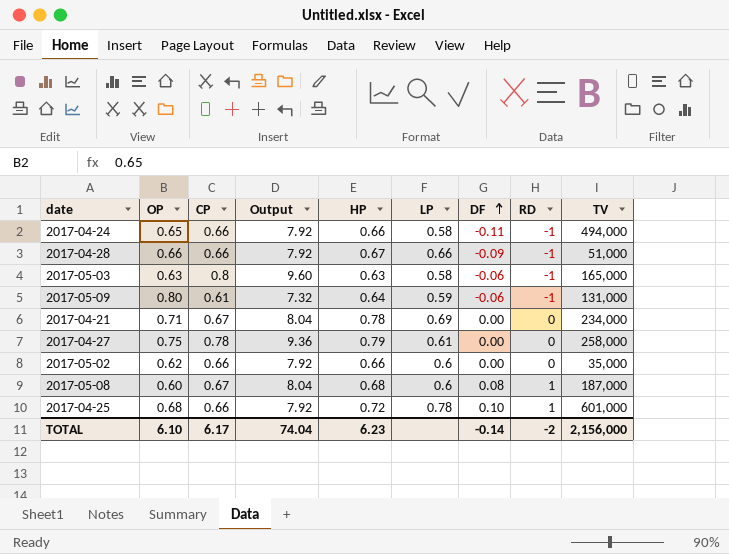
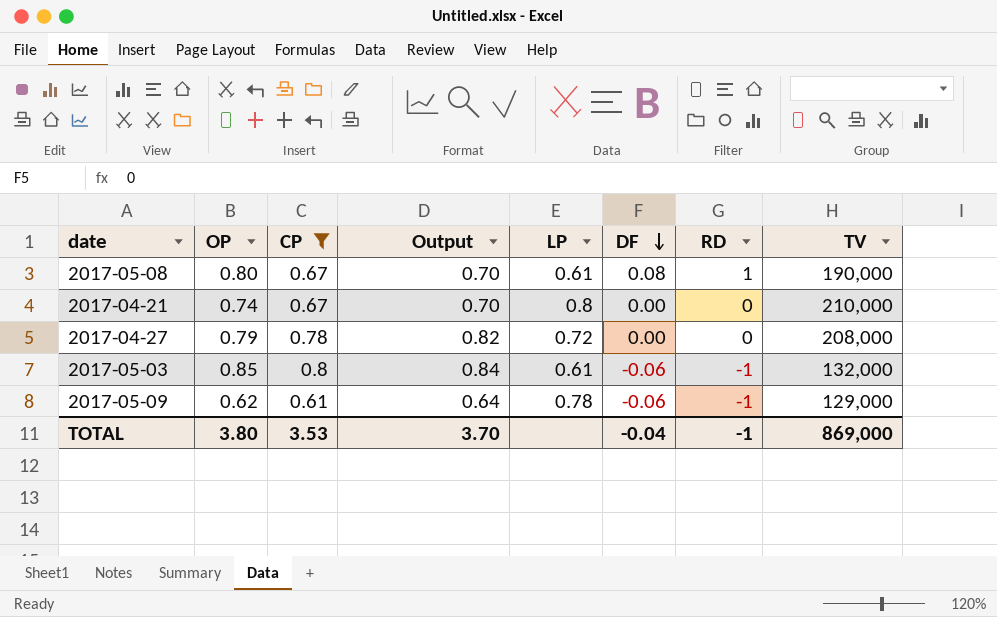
filter: none -> CP != 0.66
row order: DF ascending -> DF descending
column HP | position: 5 -> none
column Output | formula: [CP] * 12 -> [CP] * 1.05
2017-05-08 | OP: 0.60 -> 0.80
2017-05-08 | LP: 0.6 -> 0.61
2017-05-08 | TV: 187,000 -> 190,000
2017-04-21 | OP: 0.71 -> 0.74
2017-04-21 | LP: 0.69 -> 0.8
2017-04-21 | TV: 234,000 -> 210,000
2017-04-27 | OP: 0.75 -> 0.79
2017-04-27 | LP: 0.61 -> 0.72
2017-04-27 | TV: 258,000 -> 208,000
2017-05-03 | OP: 0.63 -> 0.85
2017-05-03 | LP: 0.58 -> 0.61
2017-05-03 | TV: 165,000 -> 132,000
2017-05-09 | OP: 0.80 -> 0.62
2017-05-09 | LP: 0.59 -> 0.78
2017-05-09 | TV: 131,000 -> 129,000
TOTAL | OP: 6.10 -> 3.80
TOTAL | CP: 6.17 -> 3.53
TOTAL | Output: 74.04 -> 3.70
TOTAL | DF: -0.14 -> -0.04
TOTAL | RD: -2 -> -1
TOTAL | TV: 2,156,000 -> 869,000

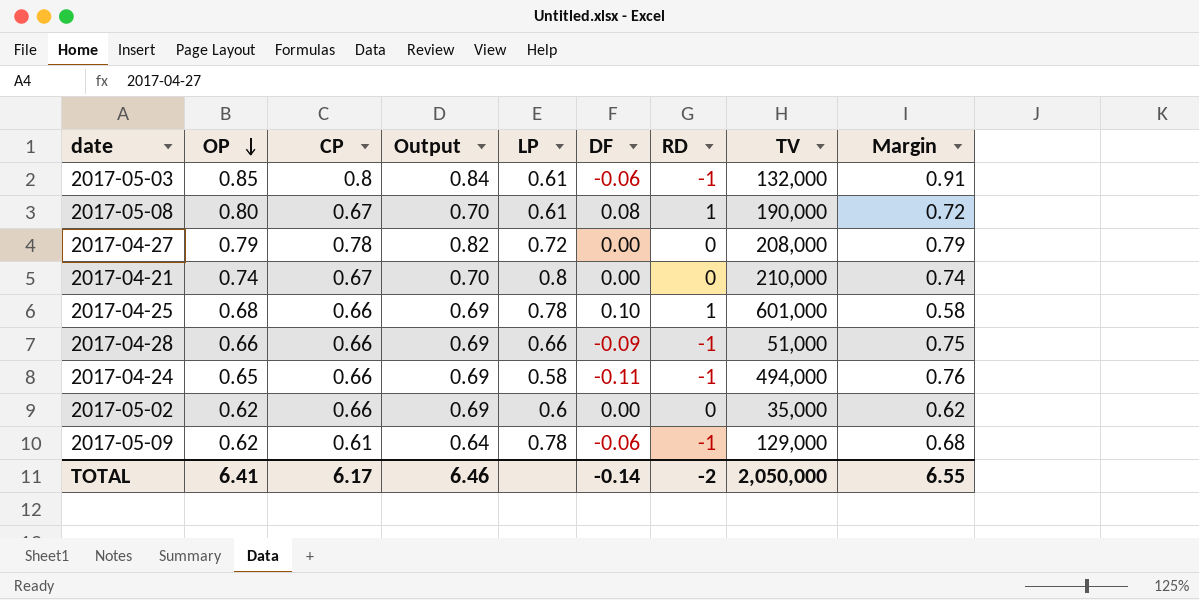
filter: CP != 0.66 -> none
row order: DF descending -> OP descending
column Margin | formula: none -> [OP] - [DF]
TOTAL | OP: 3.80 -> 6.41
TOTAL | CP: 3.53 -> 6.17
TOTAL | Output: 3.70 -> 6.46
TOTAL | DF: -0.04 -> -0.14
TOTAL | RD: -1 -> -2
TOTAL | TV: 869,000 -> 2,050,000

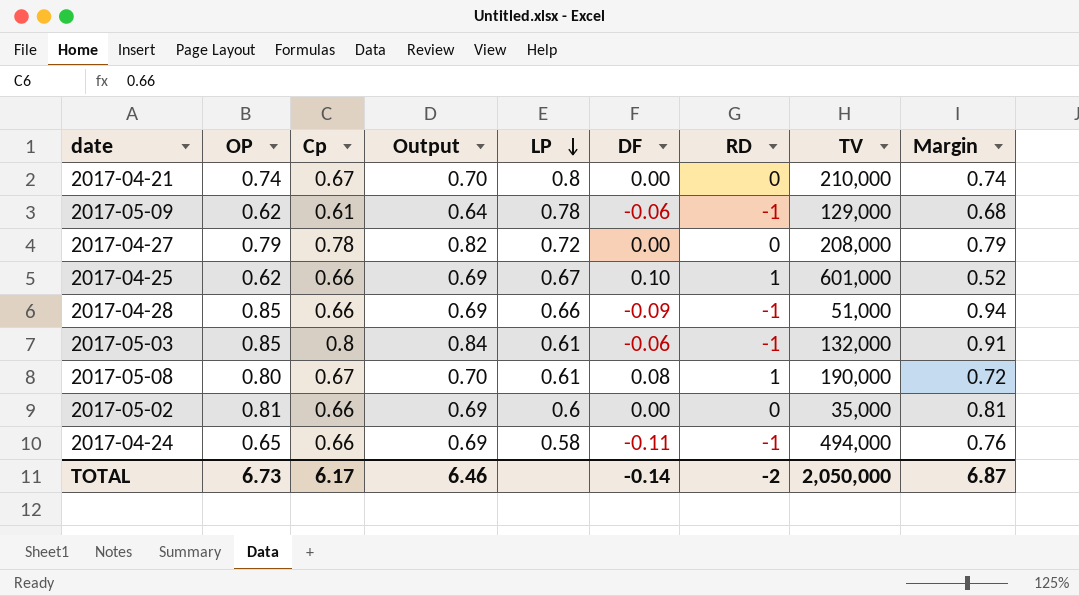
row order: OP descending -> LP descending
column name: CP -> Cp
2017-04-25 | OP: 0.68 -> 0.62
2017-04-25 | LP: 0.78 -> 0.67
2017-04-25 | Margin: 0.58 -> 0.52
2017-04-28 | OP: 0.66 -> 0.85
2017-04-28 | Margin: 0.75 -> 0.94
2017-05-02 | OP: 0.62 -> 0.81
2017-05-02 | Margin: 0.62 -> 0.81
TOTAL | OP: 6.41 -> 6.73
TOTAL | Margin: 6.55 -> 6.87

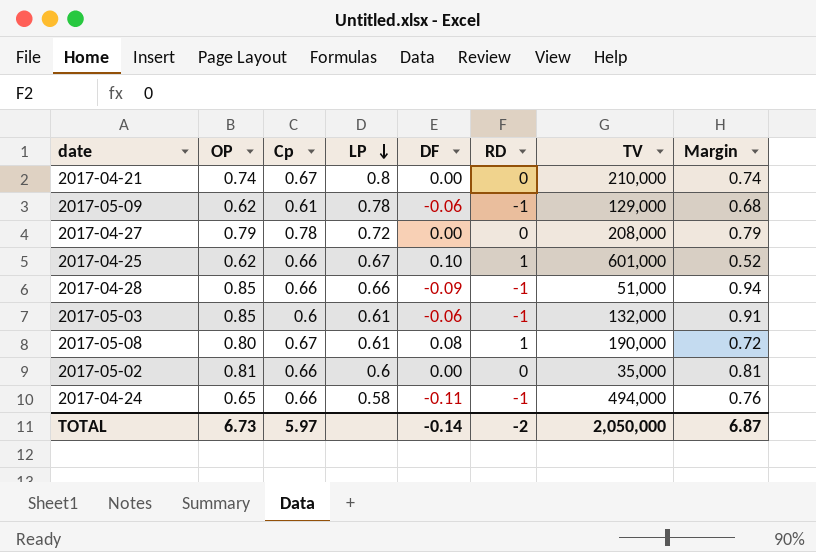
column Output | formula: [Cp] * 1.05 -> none
2017-05-03 | Cp: 0.8 -> 0.6
TOTAL | Cp: 6.17 -> 5.97

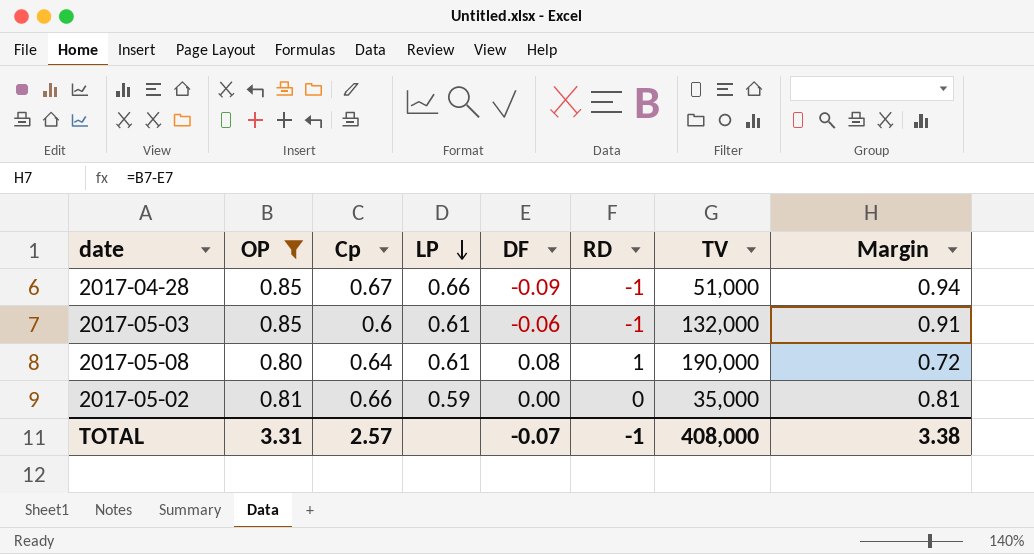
filter: none -> OP >= 0.80
2017-04-28 | Cp: 0.66 -> 0.67
2017-05-08 | Cp: 0.67 -> 0.64
2017-05-02 | LP: 0.6 -> 0.59
TOTAL | OP: 6.73 -> 3.31
TOTAL | Cp: 5.97 -> 2.57
TOTAL | DF: -0.14 -> -0.07
TOTAL | RD: -2 -> -1
TOTAL | TV: 2,050,000 -> 408,000
TOTAL | Margin: 6.87 -> 3.38

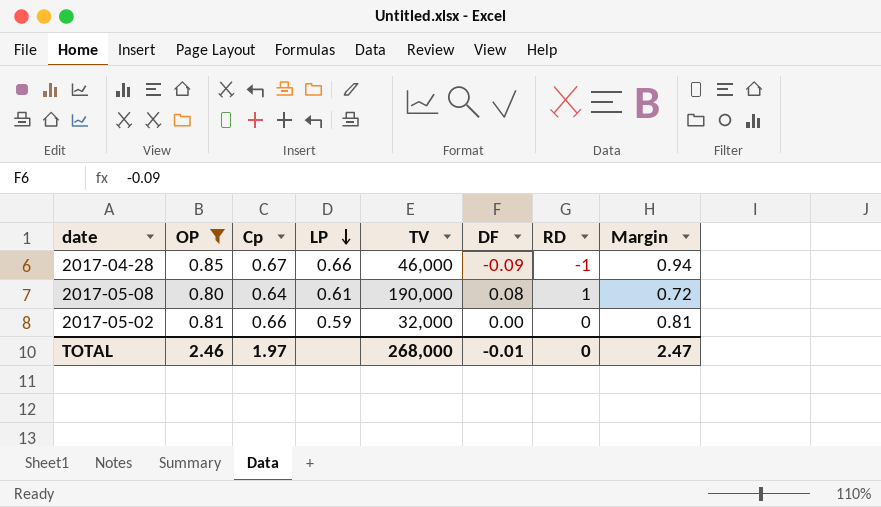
column TV | position: 7 -> 5
row 2017-05-03: 0.85 | 0.6 | 0.61 | -0.06 | -1 | 132,000 | 0.91 -> none
2017-04-28 | TV: 51,000 -> 46,000
2017-05-02 | TV: 35,000 -> 32,000
TOTAL | OP: 3.31 -> 2.46
TOTAL | Cp: 2.57 -> 1.97
TOTAL | TV: 408,000 -> 268,000
TOTAL | DF: -0.07 -> -0.01
TOTAL | RD: -1 -> 0
TOTAL | Margin: 3.38 -> 2.47

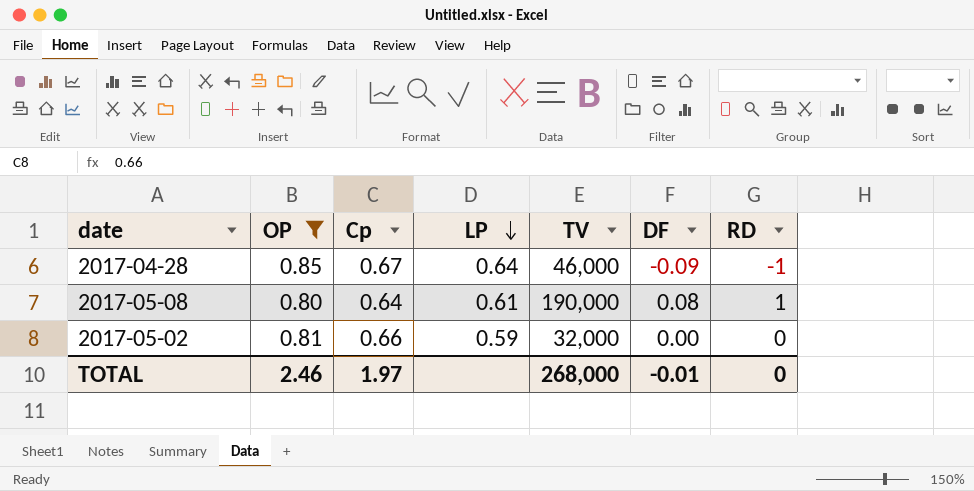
column Margin | formula: [OP] - [DF] -> none
2017-04-28 | LP: 0.66 -> 0.64

